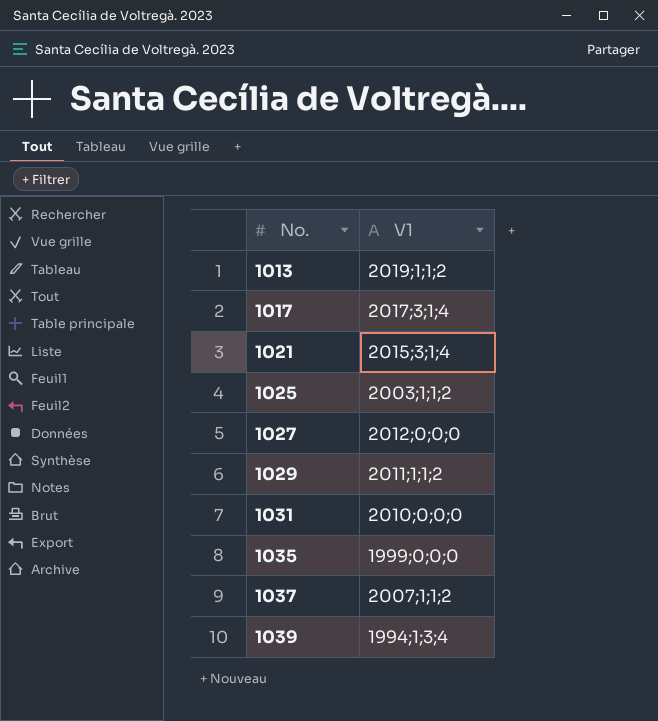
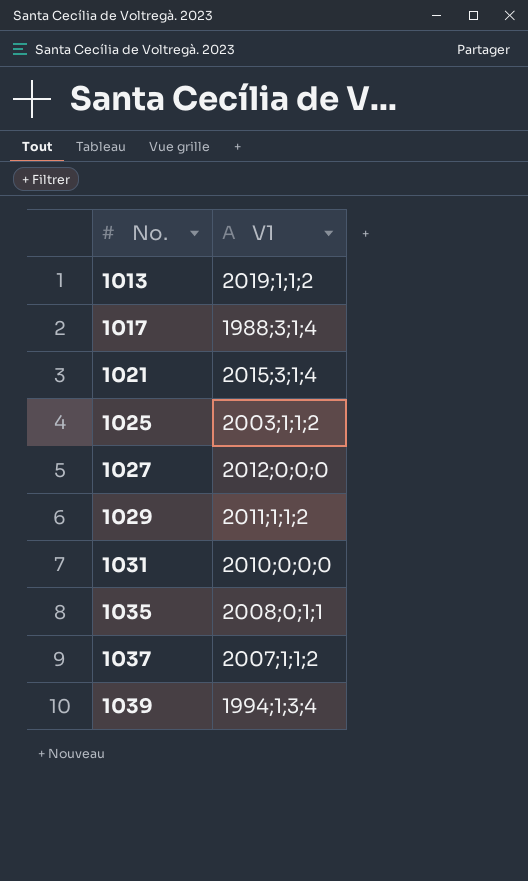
1017 | V1: 2017;3;1;4 -> 1988;3;1;4
1035 | V1: 1999;0;0;0 -> 2008;0;1;1

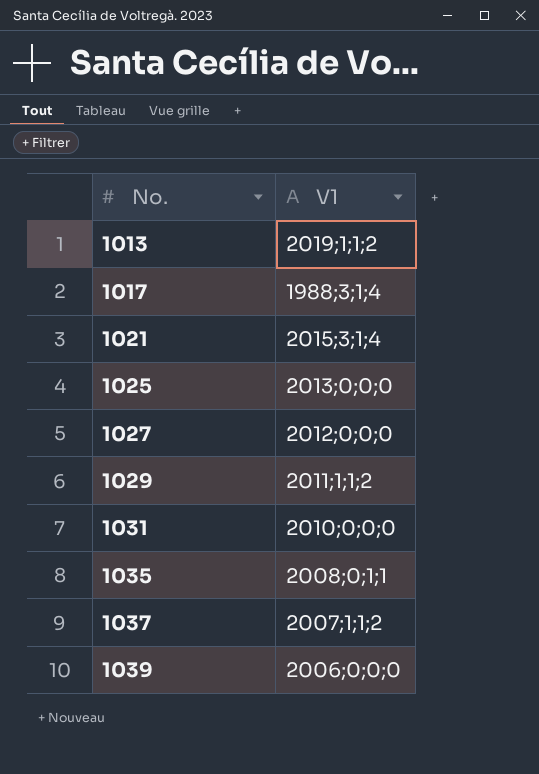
1025 | V1: 2003;1;1;2 -> 2013;0;0;0
1039 | V1: 1994;1;3;4 -> 2006;0;0;0

